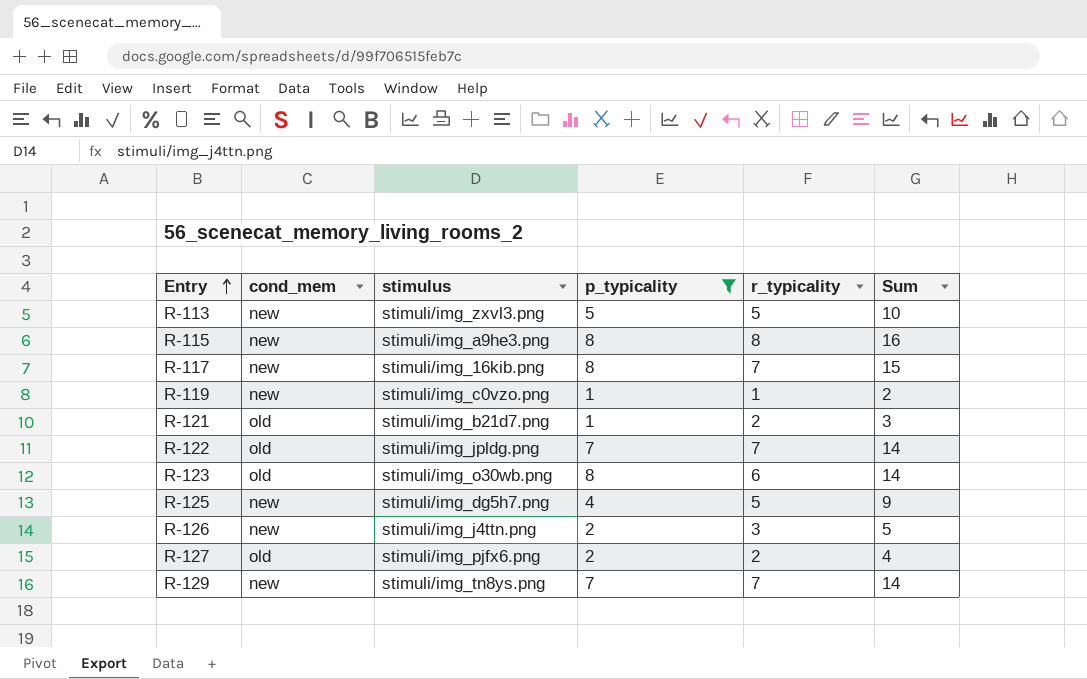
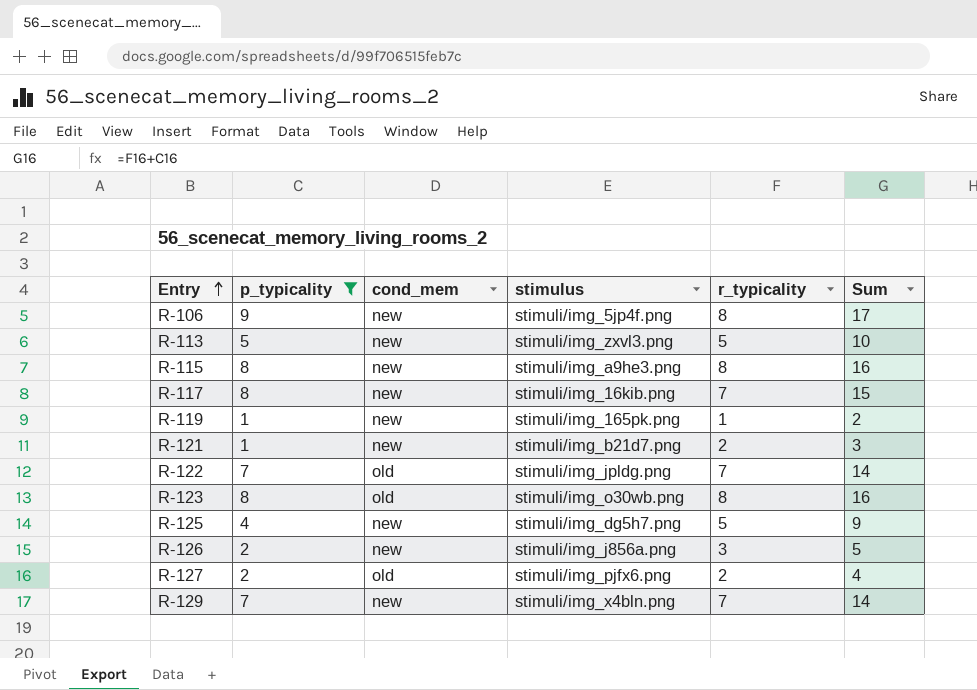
column p_typicality | position: 4 -> 2
row R-106: none -> 9 | new | stimuli/img_5jp4f.png | 8 | 17
R-119 | stimulus: stimuli/img_c0vzo.png -> stimuli/img_165pk.png
R-121 | cond_mem: old -> new
R-123 | r_typicality: 6 -> 8
R-123 | Sum: 14 -> 16
R-126 | stimulus: stimuli/img_j4ttn.png -> stimuli/img_j856a.png
R-129 | stimulus: stimuli/img_tn8ys.png -> stimuli/img_x4bln.png

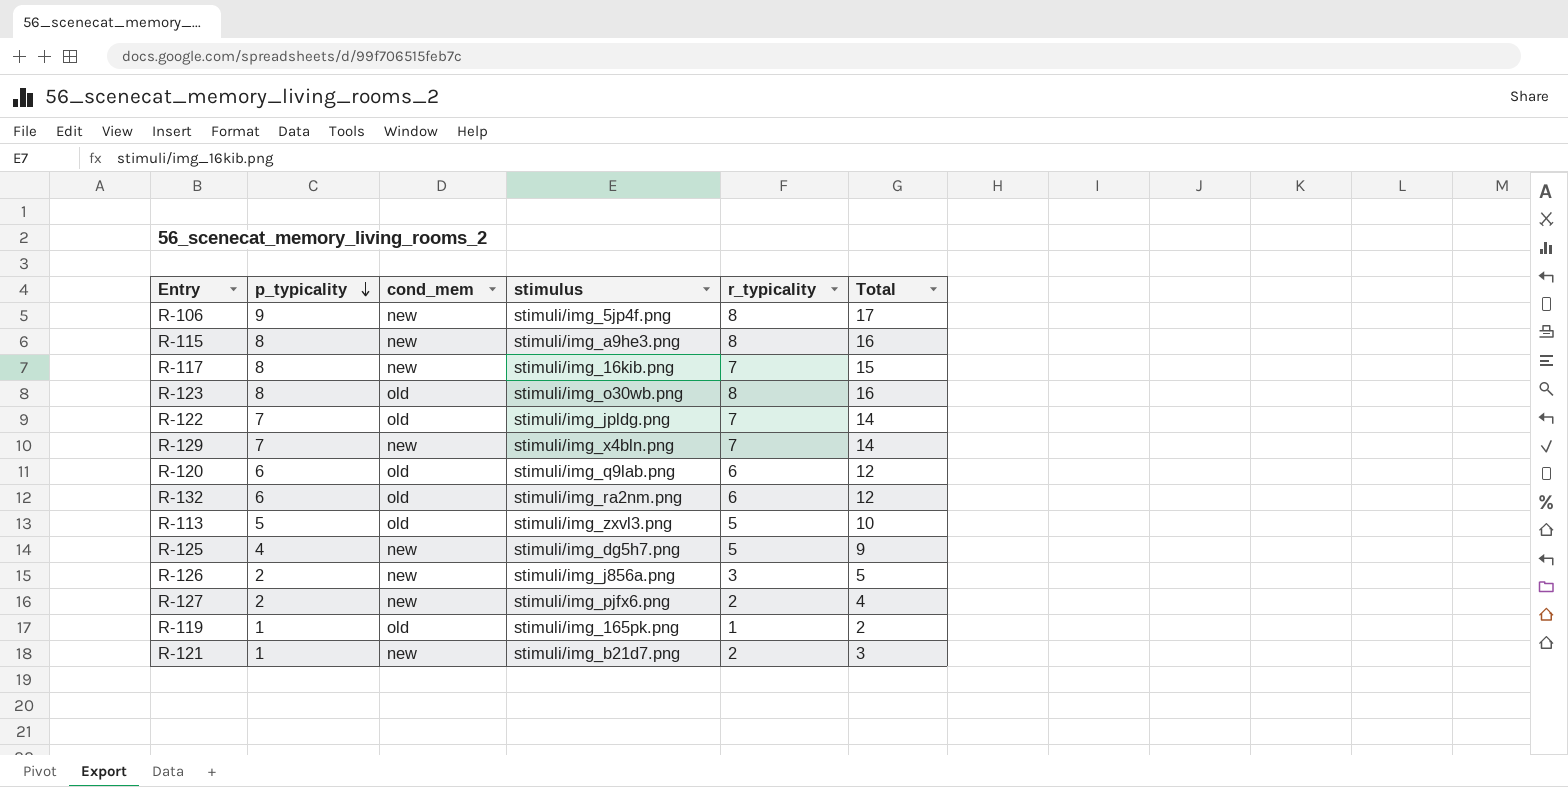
filter: p_typicality != 6 -> none
row order: Entry ascending -> p_typicality descending
column name: Sum -> Total
R-113 | cond_mem: new -> old
R-127 | cond_mem: old -> new
R-119 | cond_mem: new -> old

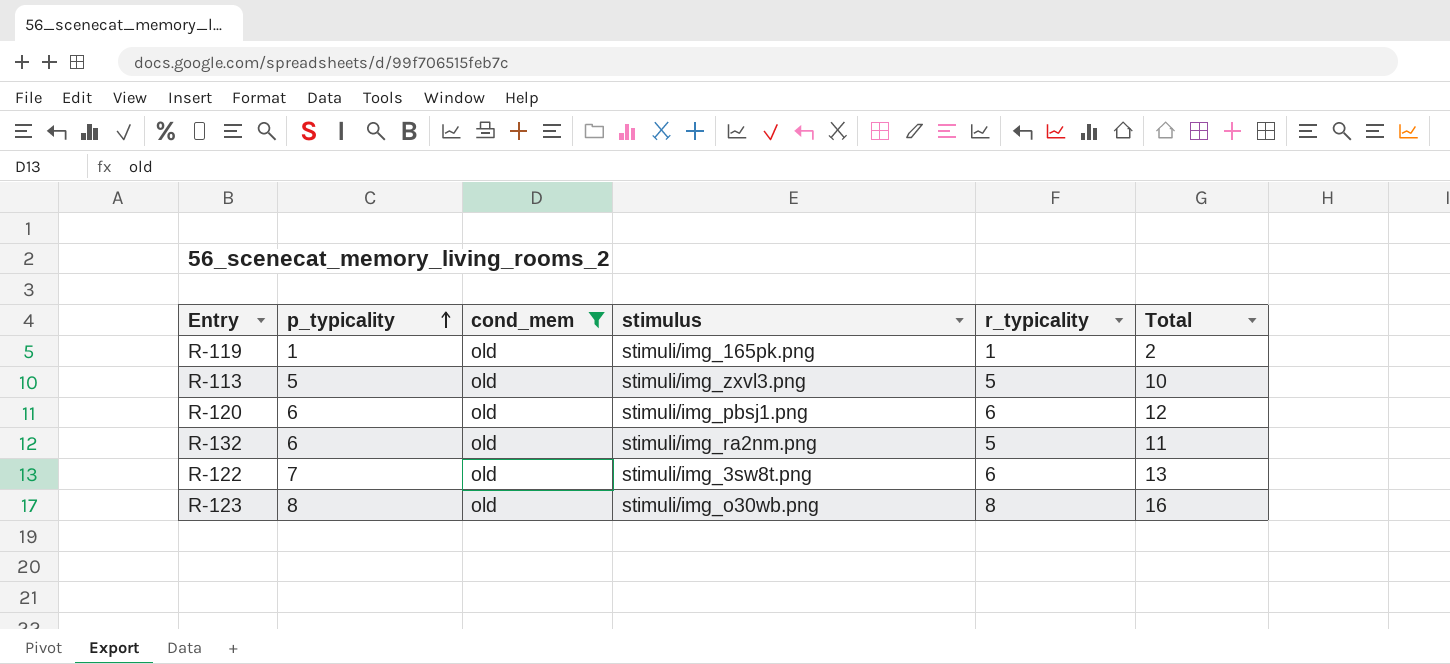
filter: none -> cond_mem = old
row order: p_typicality descending -> p_typicality ascending
R-120 | stimulus: stimuli/img_q9lab.png -> stimuli/img_pbsj1.png
R-132 | r_typicality: 6 -> 5
R-132 | Total: 12 -> 11
R-122 | stimulus: stimuli/img_jpldg.png -> stimuli/img_3sw8t.png
R-122 | r_typicality: 7 -> 6
R-122 | Total: 14 -> 13

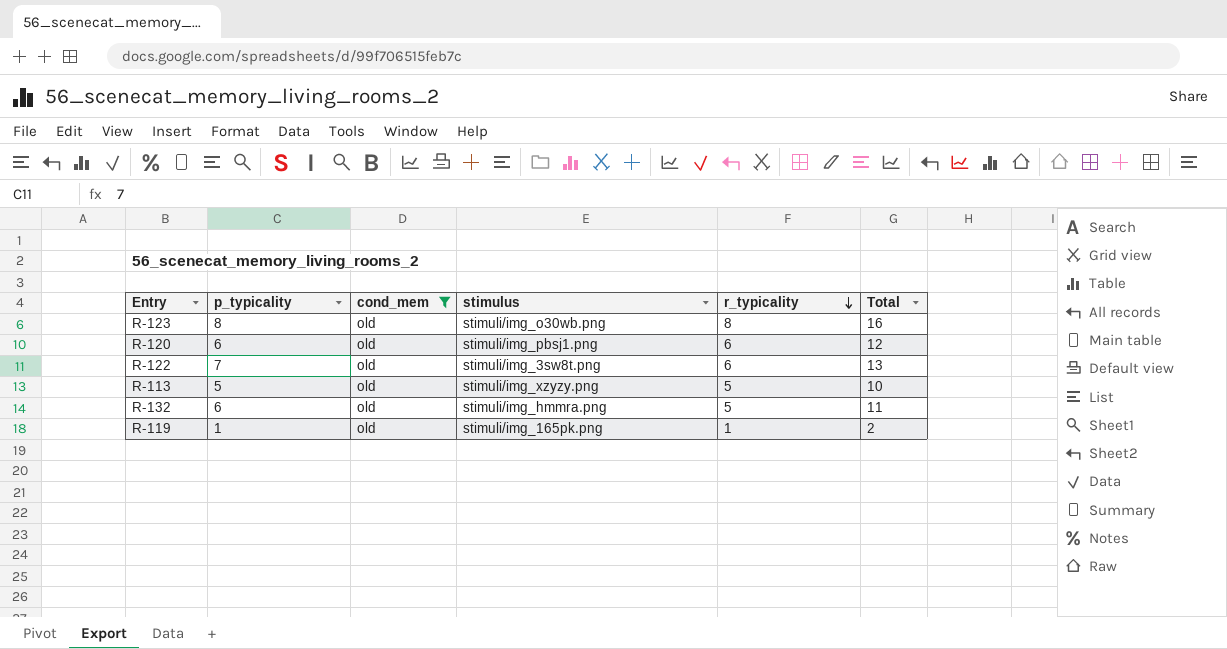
row order: p_typicality ascending -> r_typicality descending
R-113 | stimulus: stimuli/img_zxvl3.png -> stimuli/img_xzyzy.png
R-132 | stimulus: stimuli/img_ra2nm.png -> stimuli/img_hmmra.png

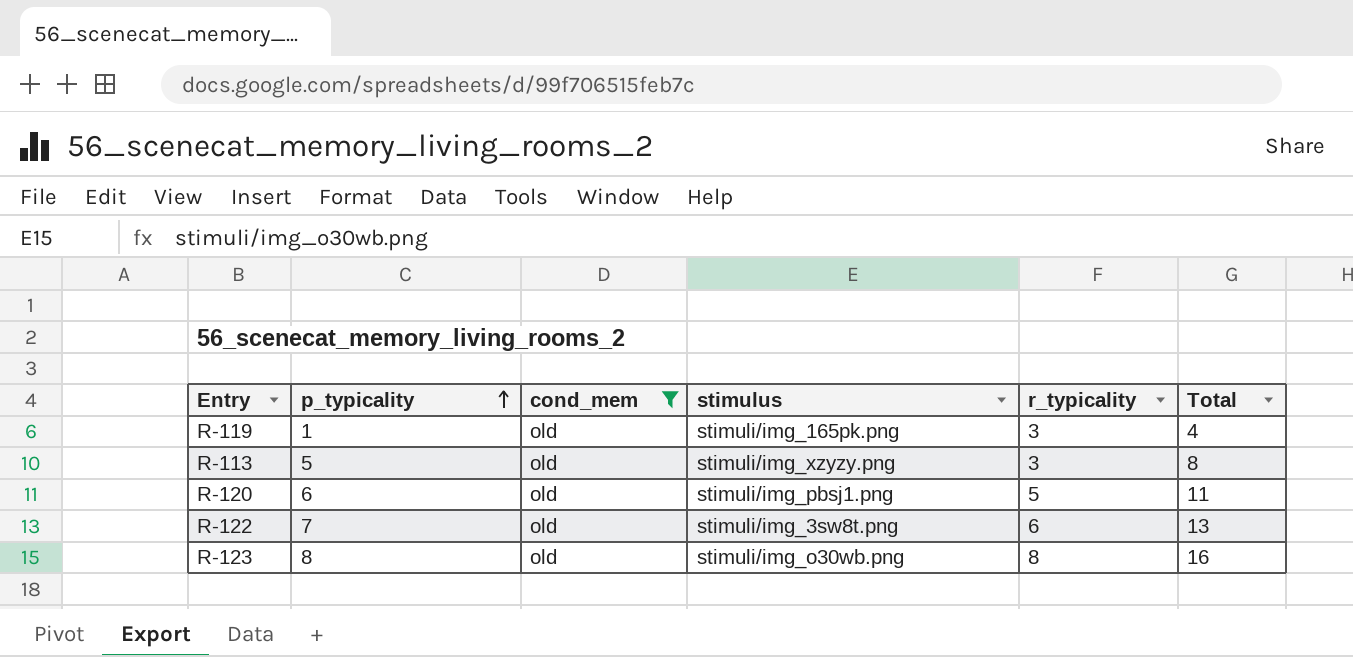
row order: r_typicality descending -> p_typicality ascending
row R-132: 6 | old | stimuli/img_hmmra.png | 5 | 11 -> none
R-119 | r_typicality: 1 -> 3
R-119 | Total: 2 -> 4
R-113 | r_typicality: 5 -> 3
R-113 | Total: 10 -> 8
R-120 | r_typicality: 6 -> 5
R-120 | Total: 12 -> 11

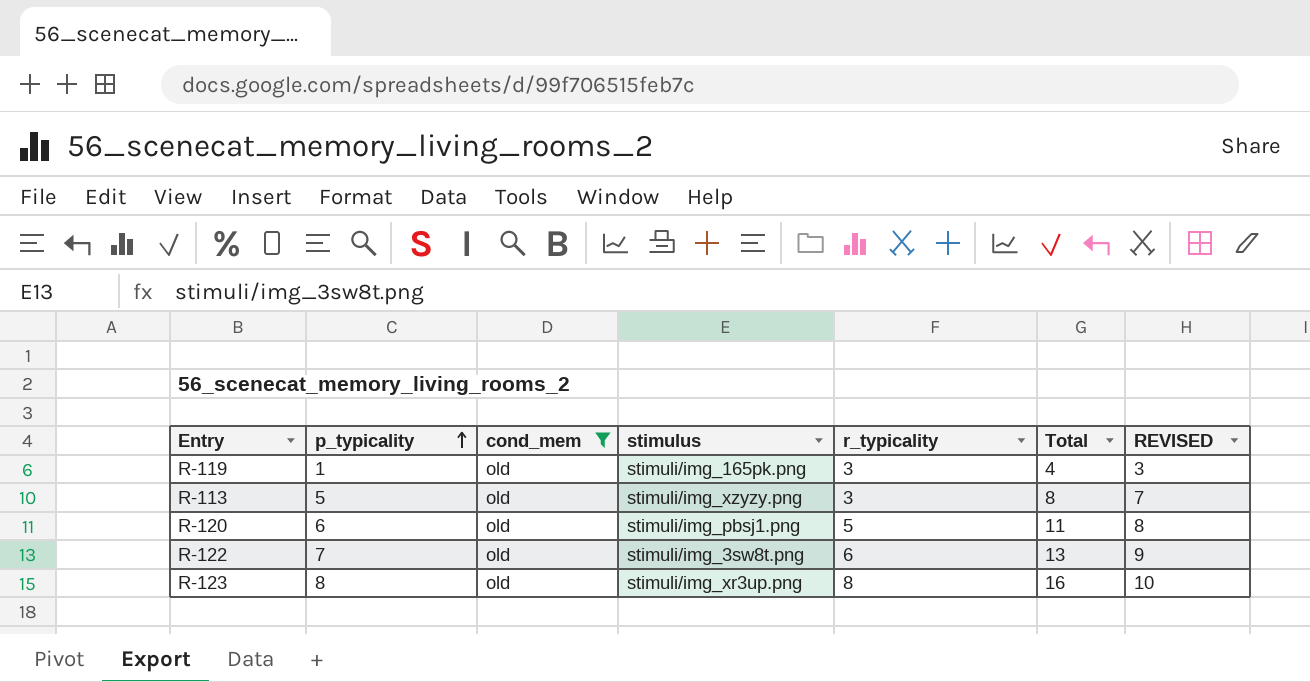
column REVISED | formula: none -> [p_typicality] + 2
R-123 | stimulus: stimuli/img_o30wb.png -> stimuli/img_xr3up.png

